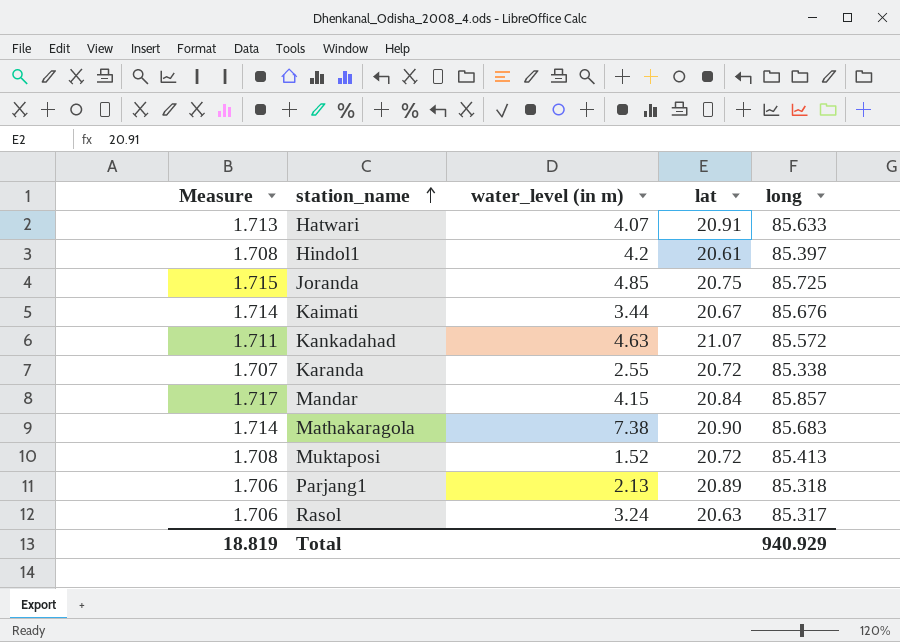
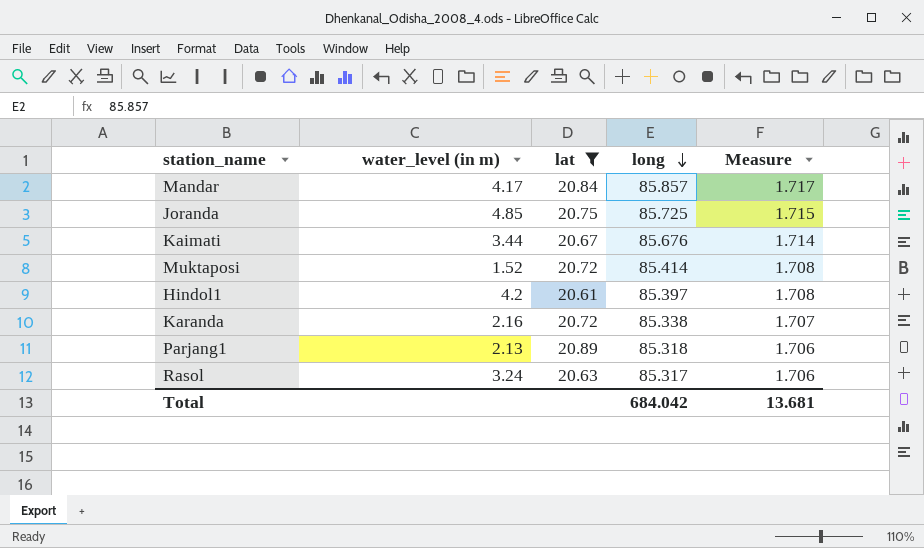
filter: none -> lat <= 20.89
row order: station_name ascending -> long descending
column Measure | position: 1 -> 5
Mandar | water_level (in m): 4.15 -> 4.17
Muktaposi | long: 85.413 -> 85.414
Karanda | water_level (in m): 2.55 -> 2.16
Total | long: 940.929 -> 684.042
Total | Measure: 18.819 -> 13.681

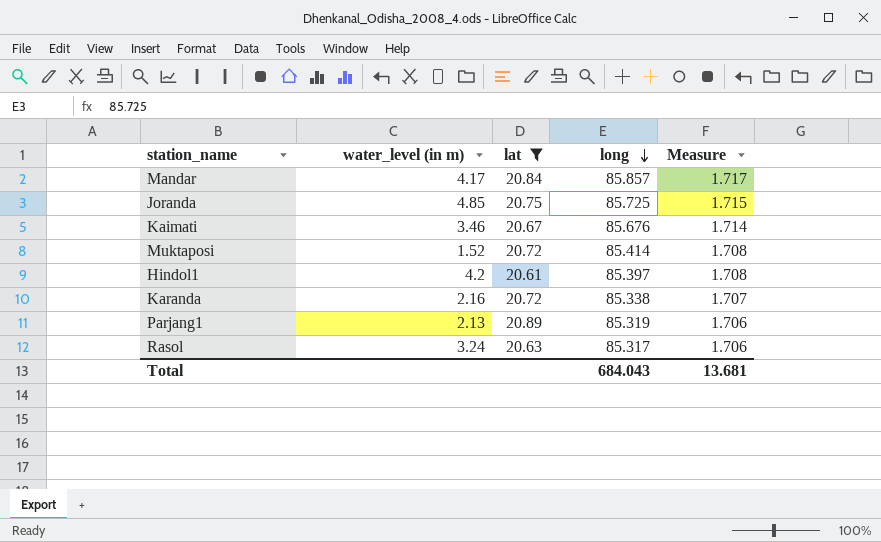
Kaimati | water_level (in m): 3.44 -> 3.46
Parjang1 | long: 85.318 -> 85.319
Total | long: 684.042 -> 684.043

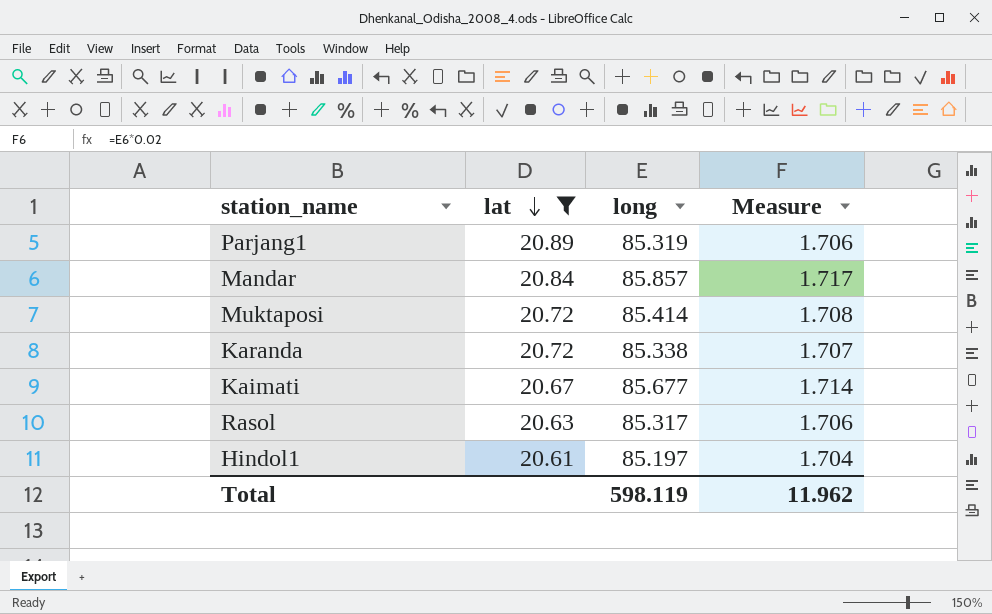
row order: long descending -> lat descending
column water_level (in m) | position: 2 -> none
row Joranda: 4.85 | 20.75 | 85.725 | 1.715 -> none
Kaimati | long: 85.676 -> 85.677
Hindol1 | long: 85.397 -> 85.197
Hindol1 | Measure: 1.708 -> 1.704
Total | long: 684.043 -> 598.119
Total | Measure: 13.681 -> 11.962

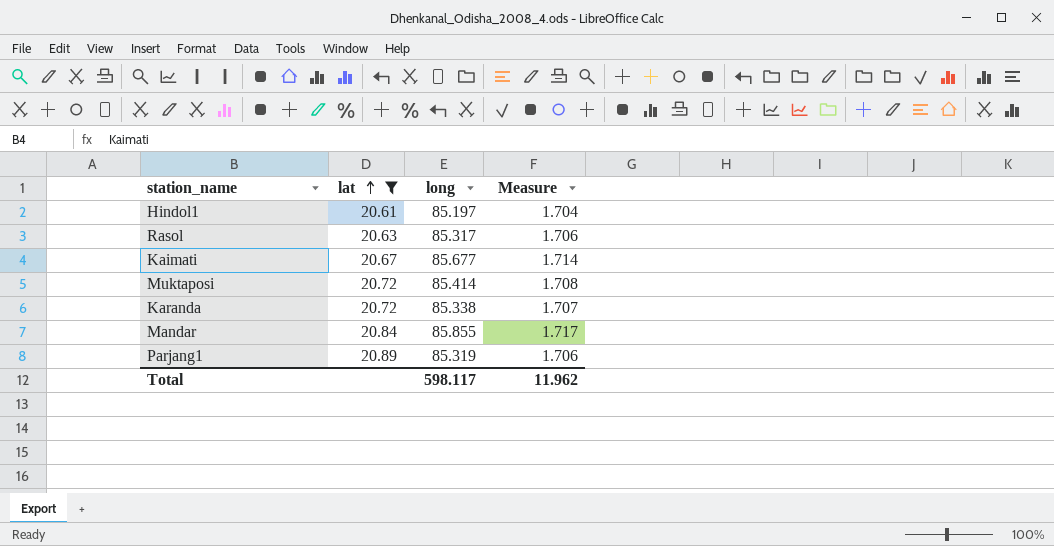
row order: lat descending -> lat ascending
Mandar | long: 85.857 -> 85.855
Total | long: 598.119 -> 598.117

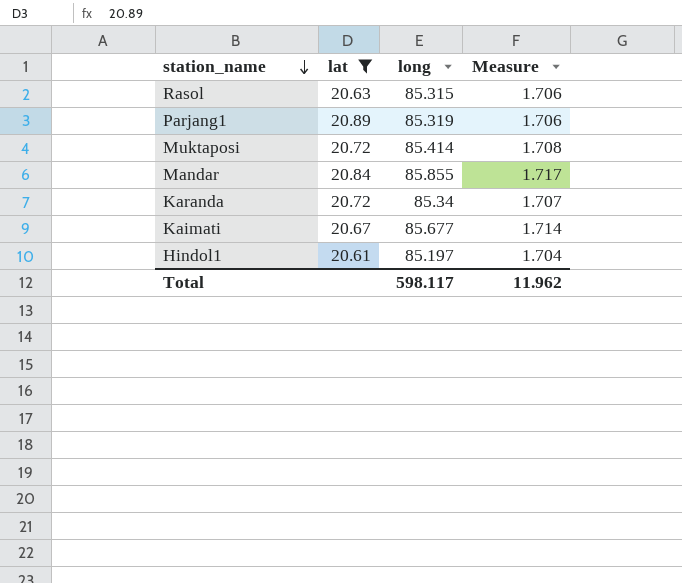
row order: lat ascending -> station_name descending
Rasol | long: 85.317 -> 85.315
Karanda | long: 85.338 -> 85.34

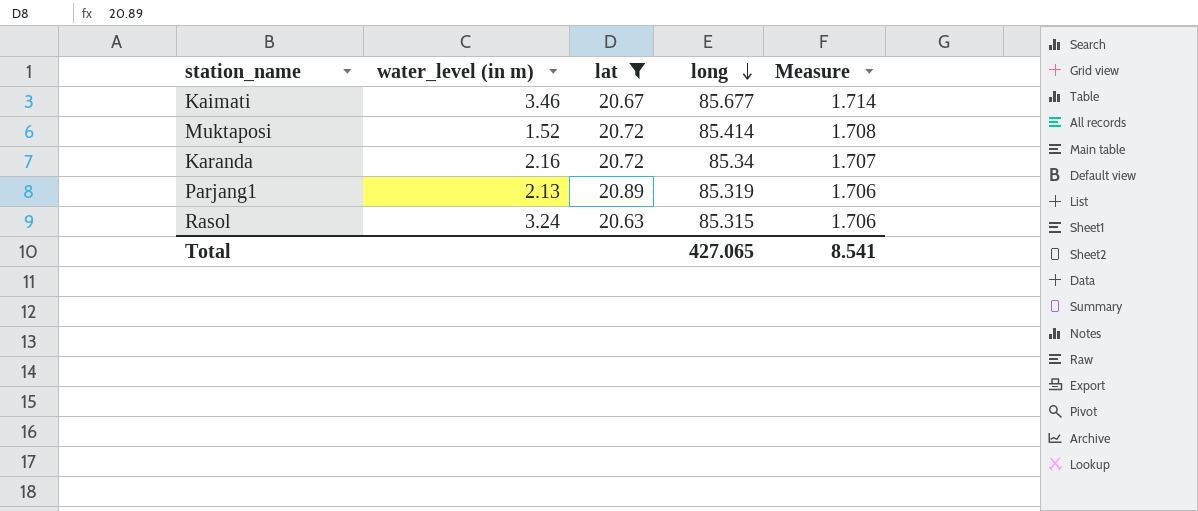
row order: station_name descending -> long descending
column water_level (in m) | position: none -> 2
row Mandar: 20.84 | 85.855 | 1.717 -> none
row Hindol1: 20.61 | 85.197 | 1.704 -> none
Total | long: 598.117 -> 427.065
Total | Measure: 11.962 -> 8.541

